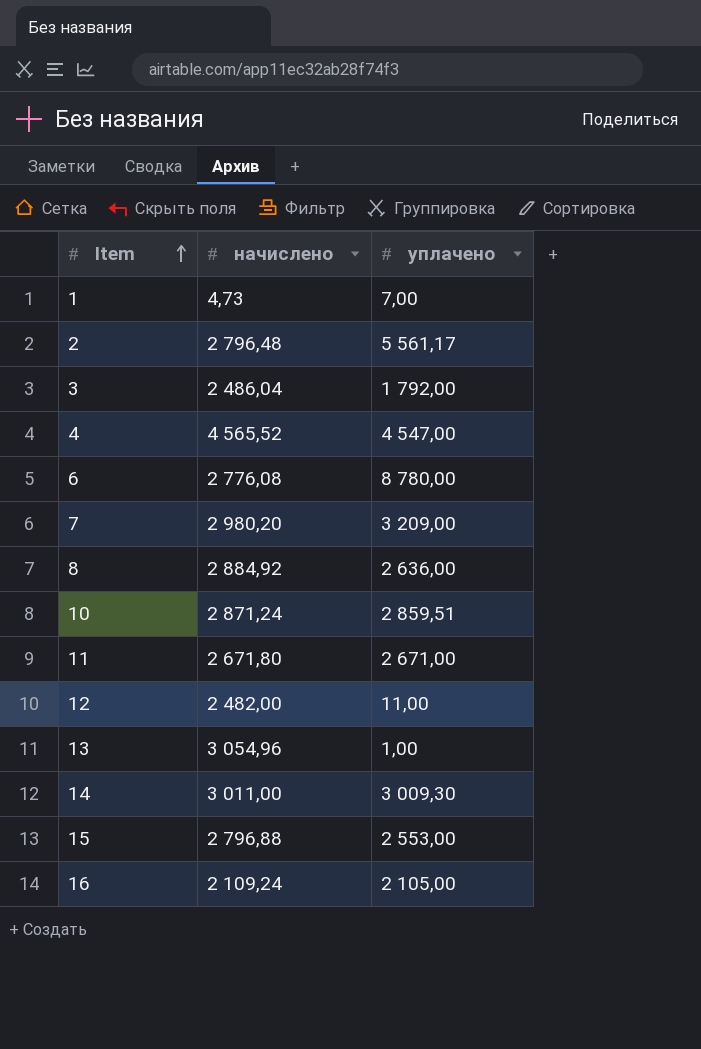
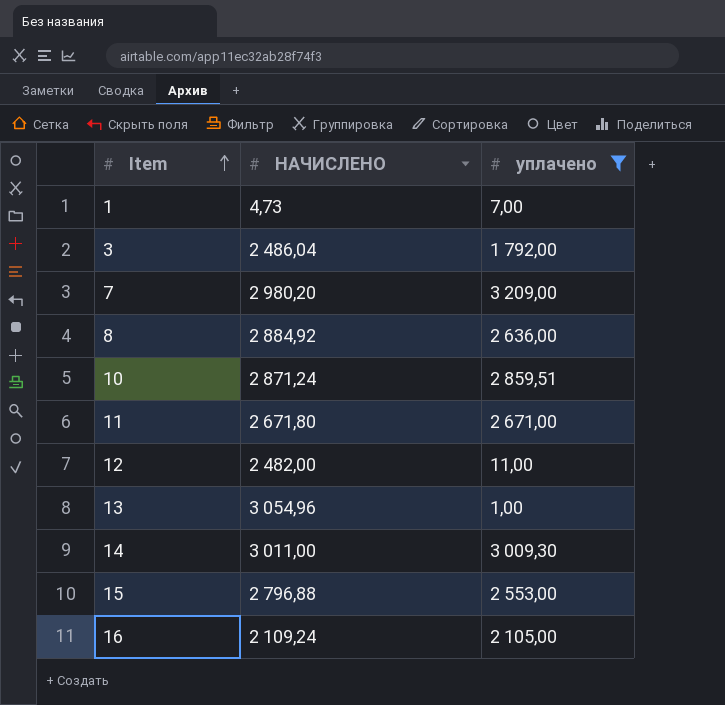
filter: none -> уплачено <= 3 209,00
column name: начислено -> НАЧИСЛЕНО

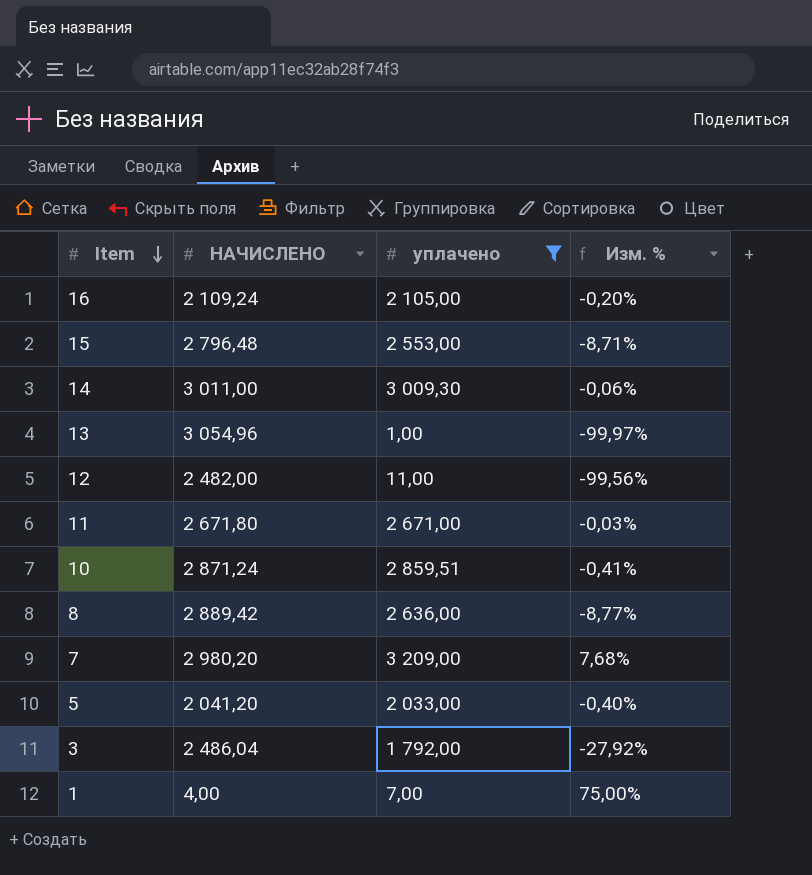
row order: Item ascending -> Item descending
column Изм. % | formula: none -> ([уплачено] - [НАЧИСЛЕНО]) / [НАЧИСЛЕНО]
15 | НАЧИСЛЕНО: 2 796,88 -> 2 796,48
8 | НАЧИСЛЕНО: 2 884,92 -> 2 889,42
row 5: none -> 2 041,20 | 2 033,00 | -0,40%
1 | НАЧИСЛЕНО: 4,73 -> 4,00

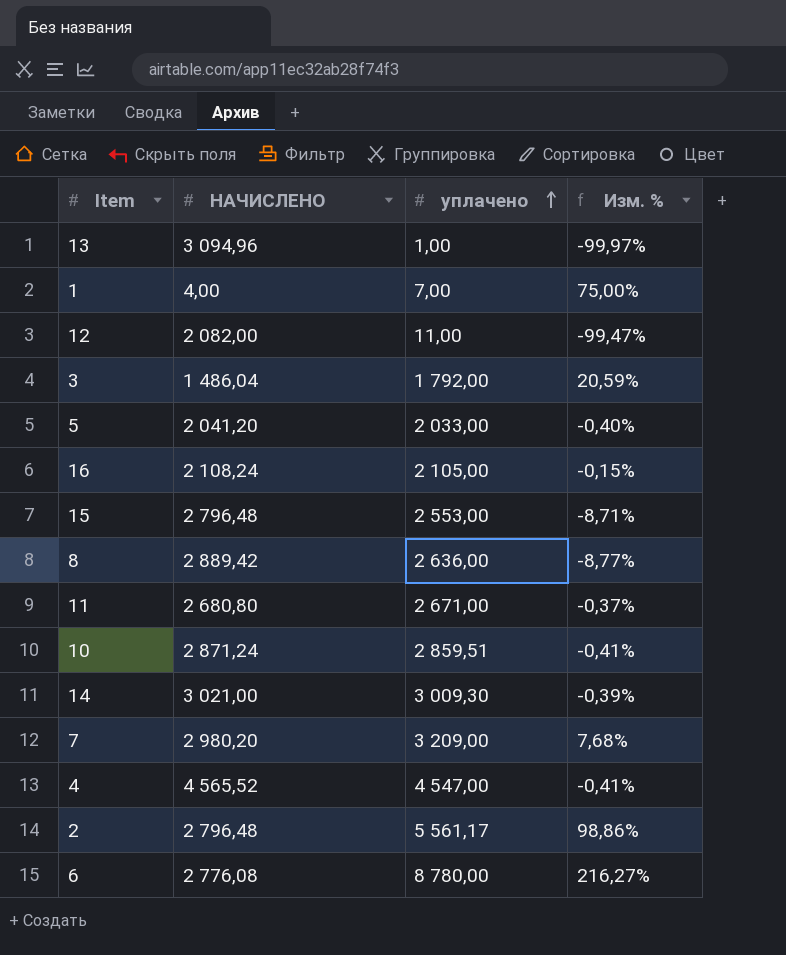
filter: уплачено <= 3 209,00 -> none
row order: Item descending -> уплачено ascending
13 | НАЧИСЛЕНО: 3 054,96 -> 3 094,96
12 | НАЧИСЛЕНО: 2 482,00 -> 2 082,00
12 | Изм. %: -99,56% -> -99,47%
3 | НАЧИСЛЕНО: 2 486,04 -> 1 486,04
3 | Изм. %: -27,92% -> 20,59%
16 | НАЧИСЛЕНО: 2 109,24 -> 2 108,24
16 | Изм. %: -0,20% -> -0,15%
11 | НАЧИСЛЕНО: 2 671,80 -> 2 680,80
11 | Изм. %: -0,03% -> -0,37%
14 | НАЧИСЛЕНО: 3 011,00 -> 3 021,00
14 | Изм. %: -0,06% -> -0,39%

